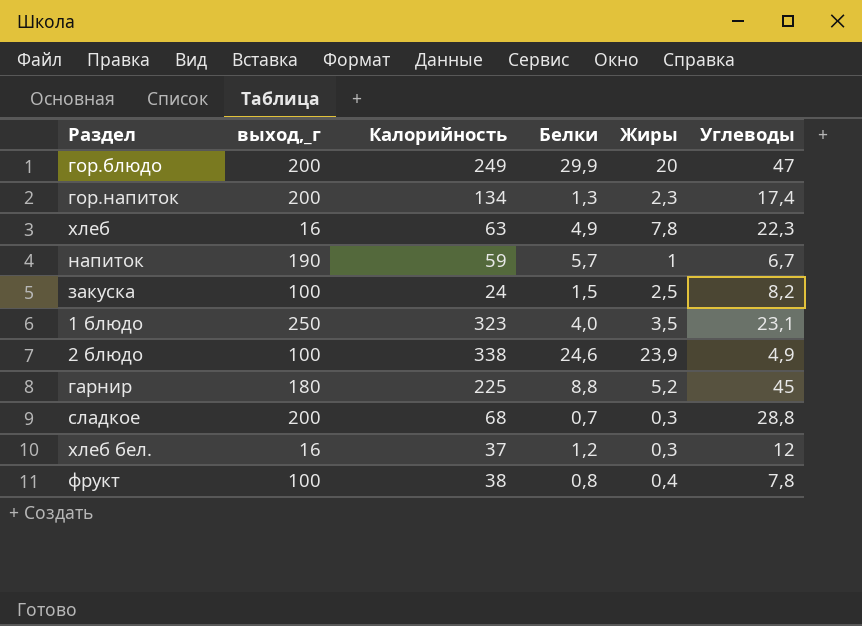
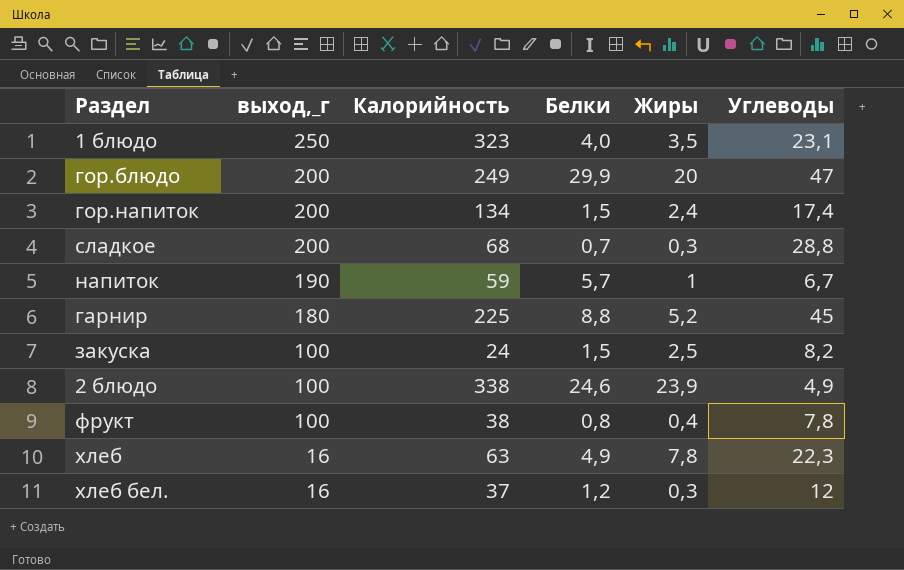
row order: none -> выход,_г descending
гор.напиток | Белки: 1,3 -> 1,5
гор.напиток | Жиры: 2,3 -> 2,4

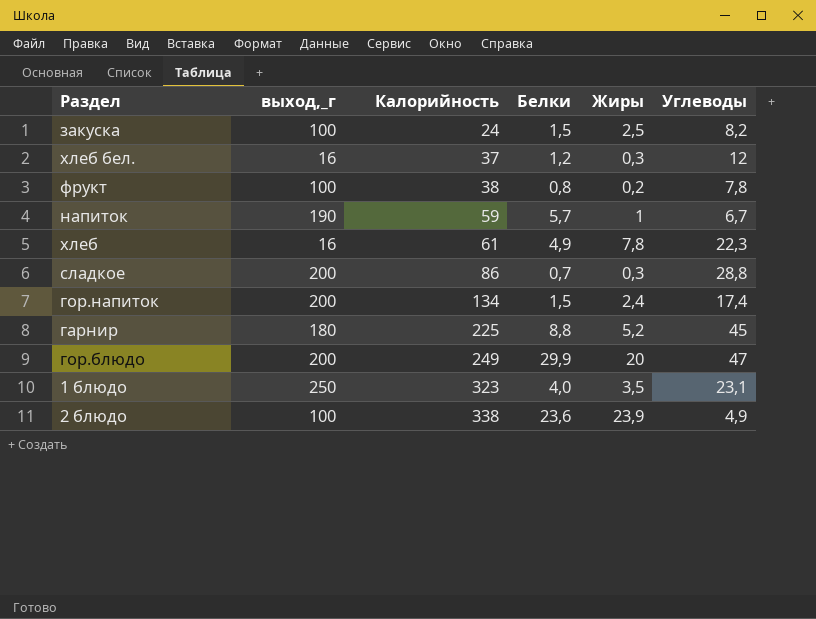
row order: выход,_г descending -> Калорийность ascending
фрукт | Жиры: 0,4 -> 0,2
хлеб | Калорийность: 63 -> 61
сладкое | Калорийность: 68 -> 86
2 блюдо | Белки: 24,6 -> 23,6

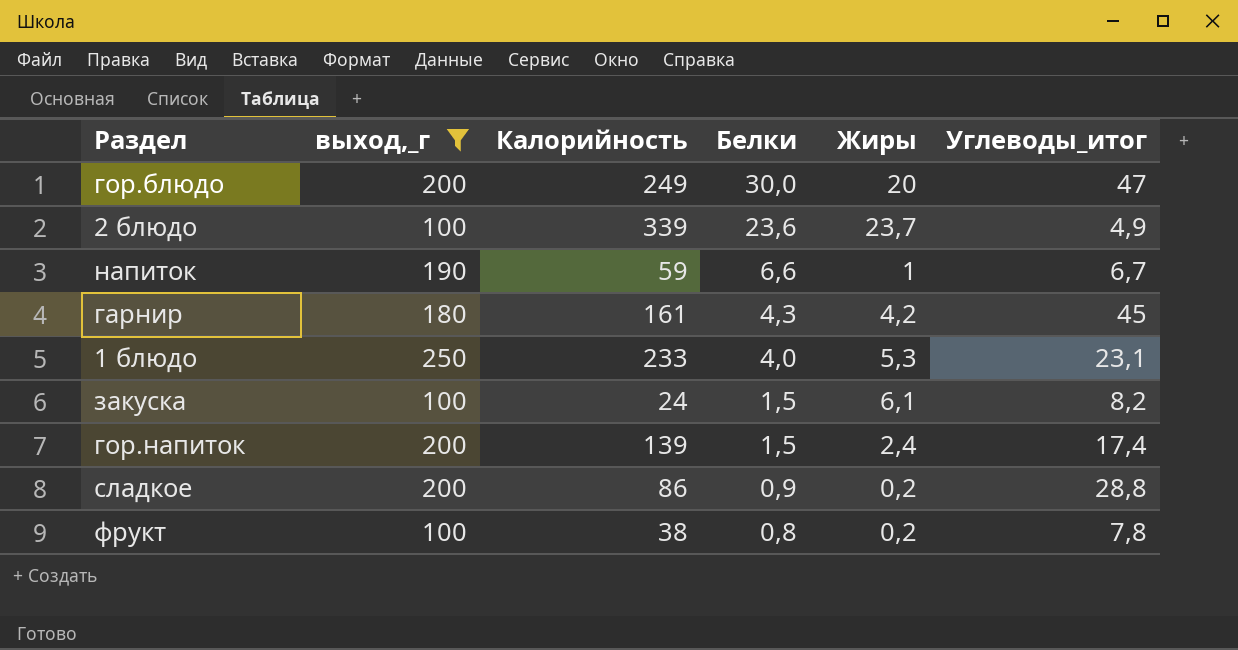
filter: none -> выход,_г != 16
row order: Калорийность ascending -> Белки descending
column name: Углеводы -> Углеводы_итог
гор.блюдо | Белки: 29,9 -> 30,0
2 блюдо | Калорийность: 338 -> 339
2 блюдо | Жиры: 23,9 -> 23,7
напиток | Белки: 5,7 -> 6,6
гарнир | Калорийность: 225 -> 161
гарнир | Белки: 8,8 -> 4,3
гарнир | Жиры: 5,2 -> 4,2
1 блюдо | Калорийность: 323 -> 233
1 блюдо | Жиры: 3,5 -> 5,3
закуска | Жиры: 2,5 -> 6,1
гор.напиток | Калорийность: 134 -> 139
сладкое | Белки: 0,7 -> 0,9
сладкое | Жиры: 0,3 -> 0,2

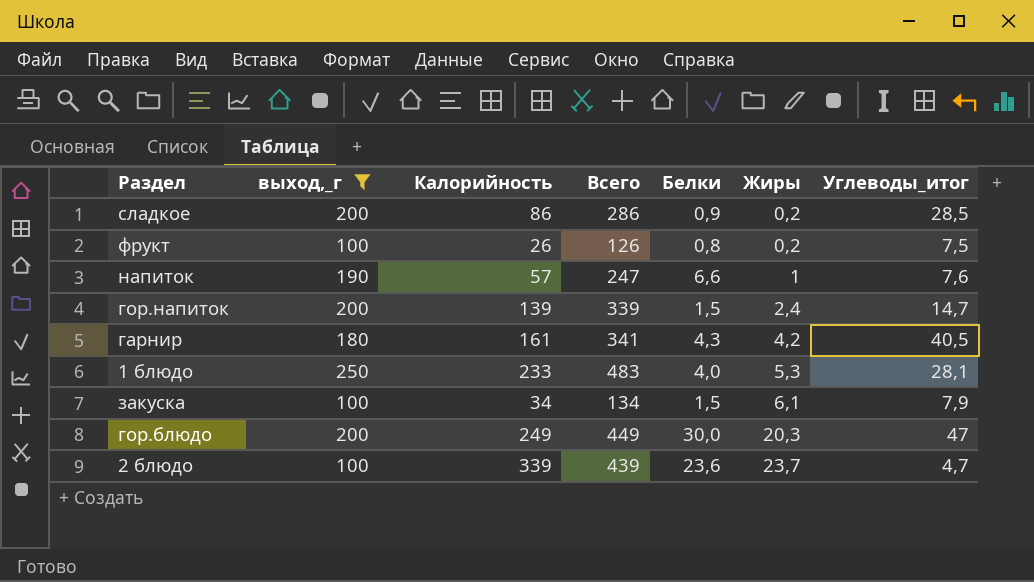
row order: Белки descending -> Жиры ascending
column Всего | formula: none -> [выход,_г] + [Калорийность]
сладкое | Углеводы_итог: 28,8 -> 28,5
фрукт | Калорийность: 38 -> 26
фрукт | Углеводы_итог: 7,8 -> 7,5
напиток | Калорийность: 59 -> 57
напиток | Углеводы_итог: 6,7 -> 7,6
гор.напиток | Углеводы_итог: 17,4 -> 14,7
гарнир | Углеводы_итог: 45 -> 40,5
1 блюдо | Углеводы_итог: 23,1 -> 28,1
закуска | Калорийность: 24 -> 34
закуска | Углеводы_итог: 8,2 -> 7,9
гор.блюдо | Жиры: 20 -> 20,3
2 блюдо | Углеводы_итог: 4,9 -> 4,7

